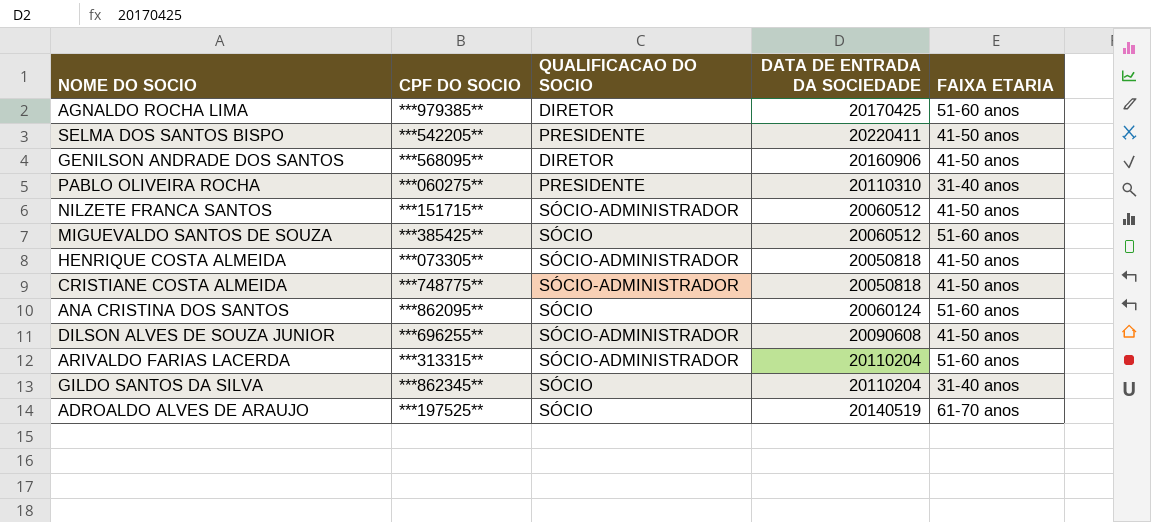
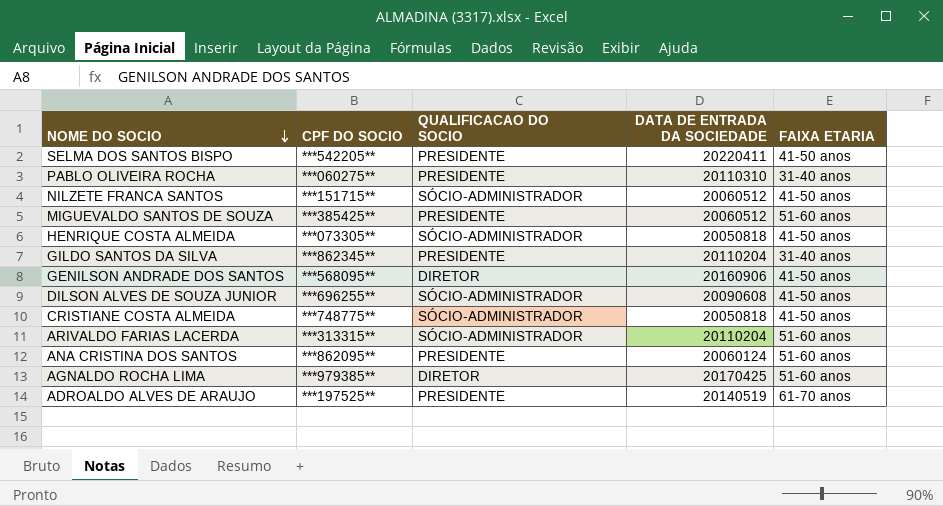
row order: none -> NOME DO SOCIO descending
MIGUEVALDO SANTOS DE SOUZA | QUALIFICACAO DO SOCIO: SÓCIO -> PRESIDENTE
GILDO SANTOS DA SILVA | QUALIFICACAO DO SOCIO: SÓCIO -> PRESIDENTE
ANA CRISTINA DOS SANTOS | QUALIFICACAO DO SOCIO: SÓCIO -> PRESIDENTE
ADROALDO ALVES DE ARAUJO | QUALIFICACAO DO SOCIO: SÓCIO -> PRESIDENTE

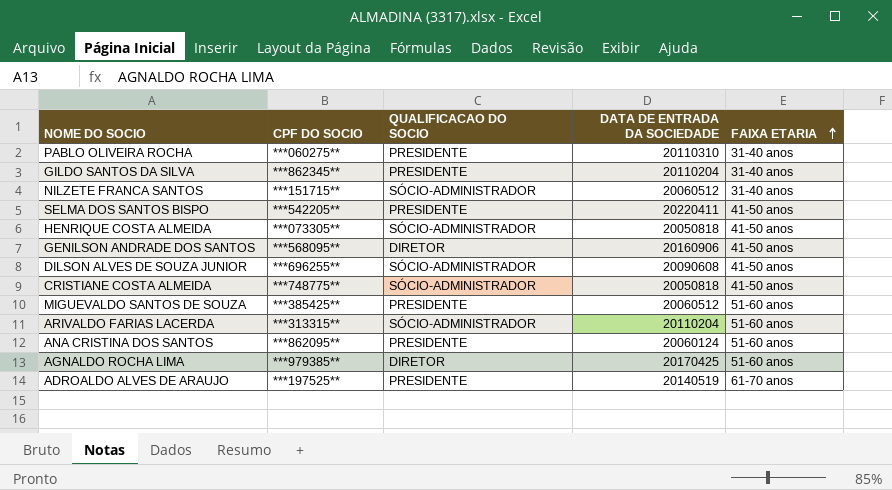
row order: NOME DO SOCIO descending -> FAIXA ETARIA ascending
NILZETE FRANCA SANTOS | FAIXA ETARIA: 41-50 anos -> 31-40 anos

